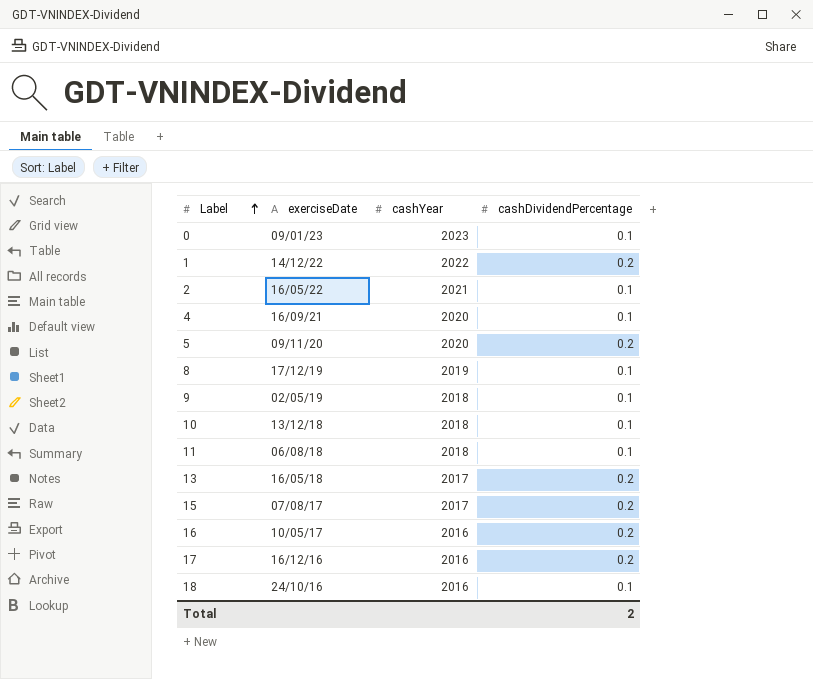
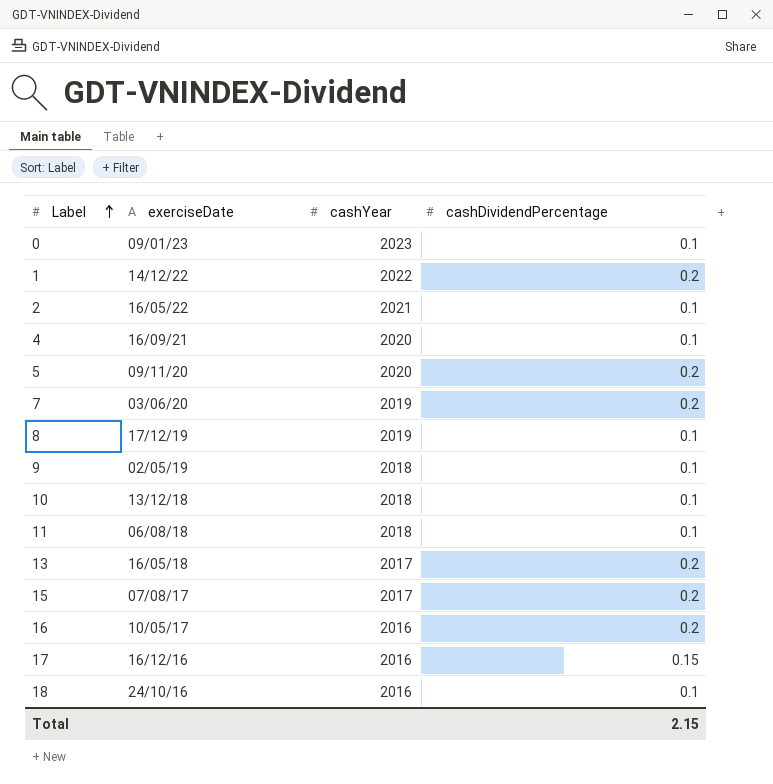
row 7: none -> 03/06/20 | 2019 | 0.2
17 | cashDividendPercentage: 0.2 -> 0.15
Total | cashDividendPercentage: 2 -> 2.15

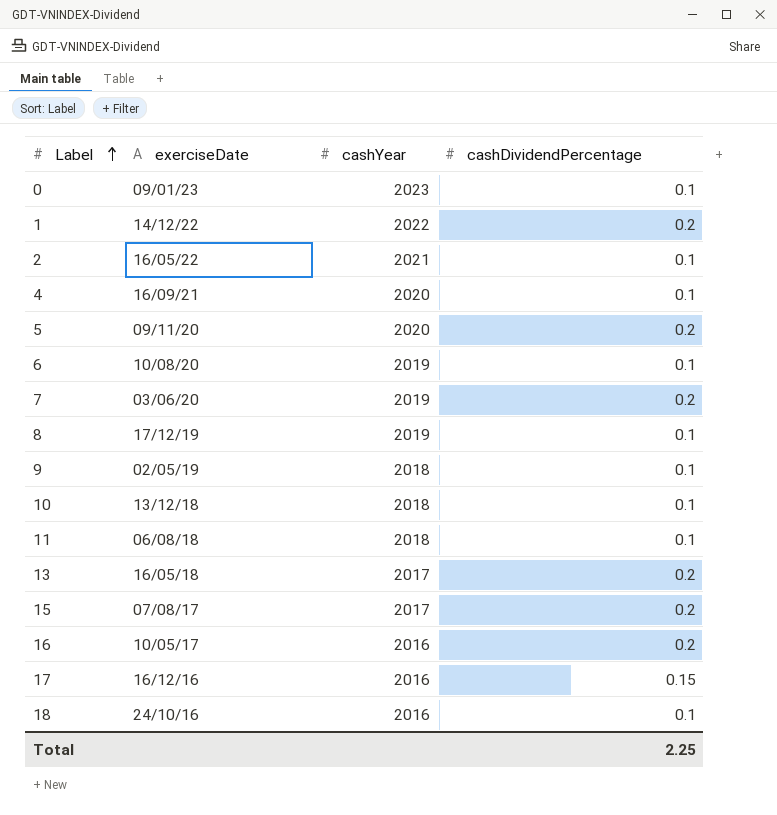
row 6: none -> 10/08/20 | 2019 | 0.1
Total | cashDividendPercentage: 2.15 -> 2.25

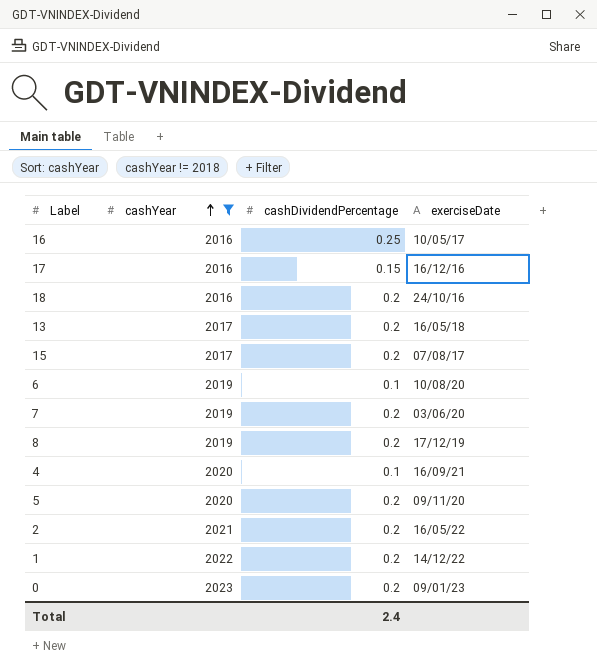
filter: none -> cashYear != 2018
row order: Label ascending -> cashYear ascending
column exerciseDate | position: 2 -> 4
16 | cashDividendPercentage: 0.2 -> 0.25
18 | cashDividendPercentage: 0.1 -> 0.2
8 | cashDividendPercentage: 0.1 -> 0.2
2 | cashDividendPercentage: 0.1 -> 0.2
0 | cashDividendPercentage: 0.1 -> 0.2
Total | cashDividendPercentage: 2.25 -> 2.4

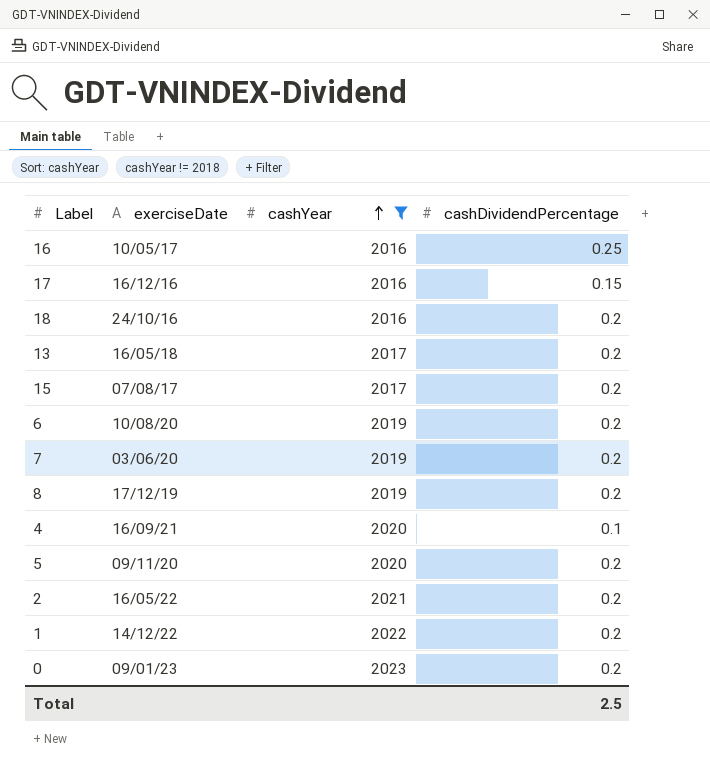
column exerciseDate | position: 4 -> 2
6 | cashDividendPercentage: 0.1 -> 0.2
Total | cashDividendPercentage: 2.4 -> 2.5

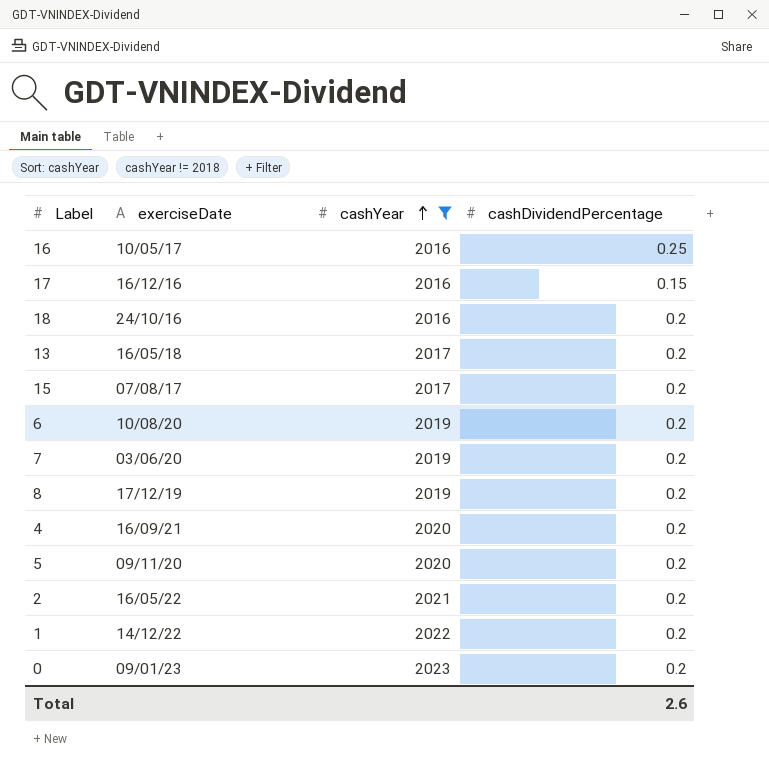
4 | cashDividendPercentage: 0.1 -> 0.2
Total | cashDividendPercentage: 2.5 -> 2.6

